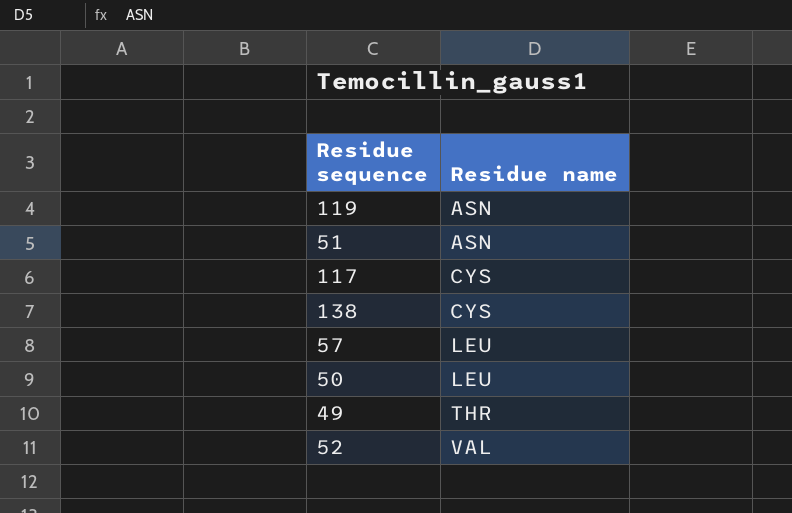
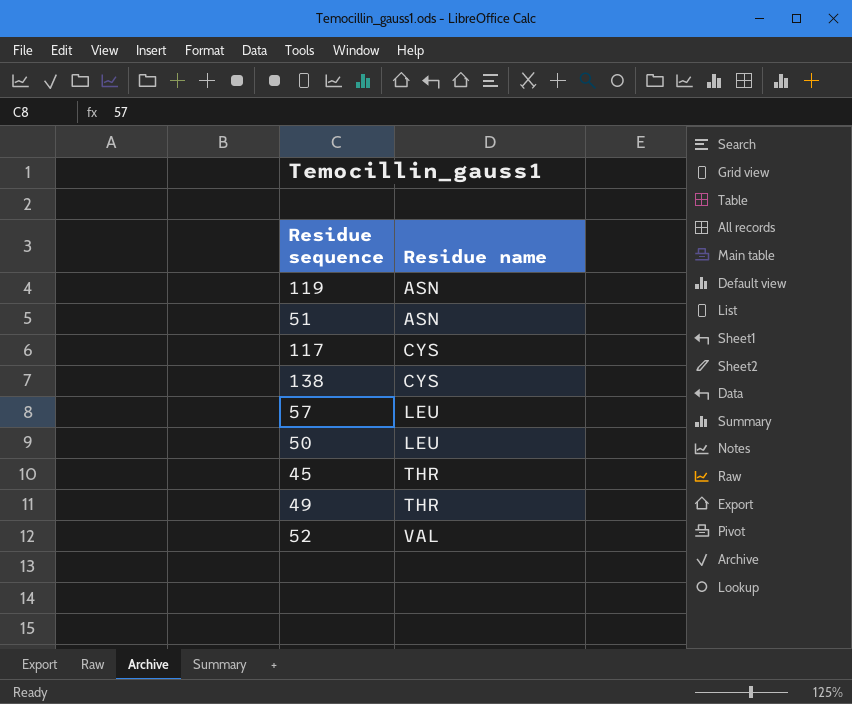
row 45: none -> THR

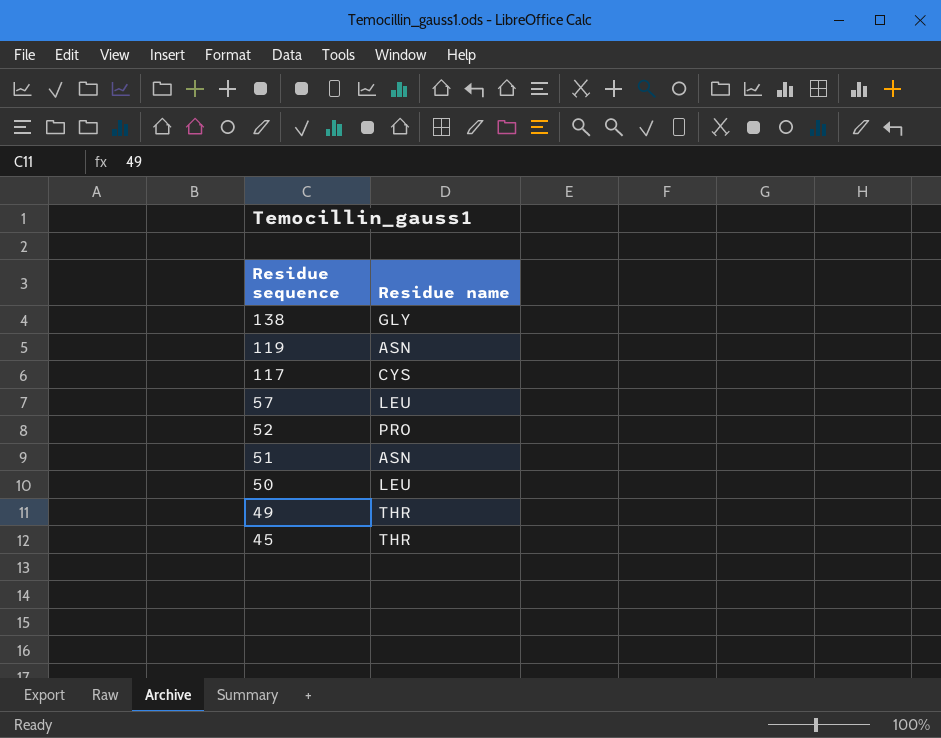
row order: Residue name ascending -> Residue sequence descending
138 | Residue name: CYS -> GLY
52 | Residue name: VAL -> PRO

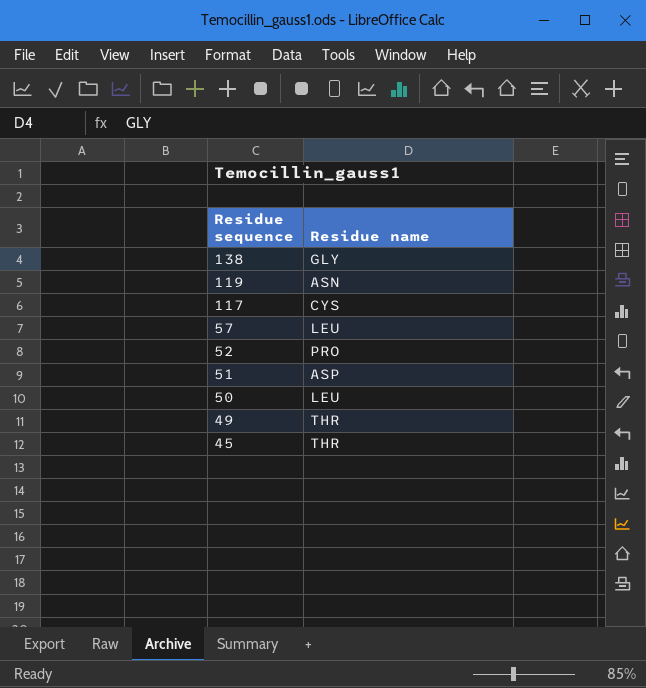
51 | Residue name: ASN -> ASP

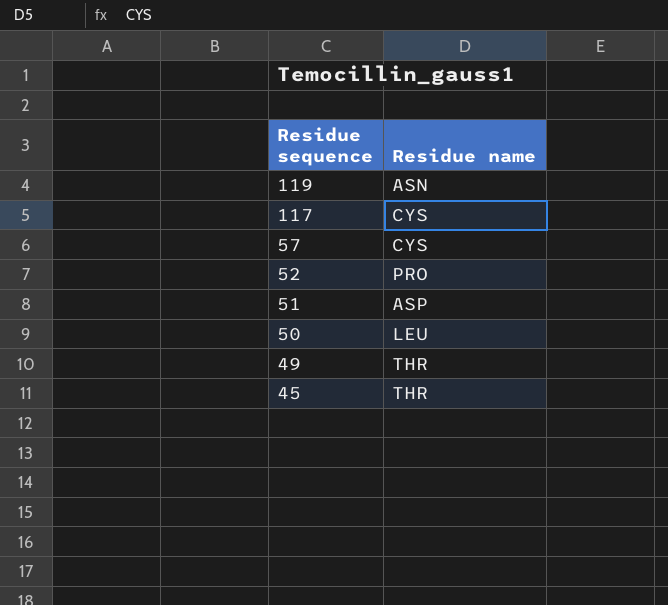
row 138: GLY -> none
57 | Residue name: LEU -> CYS

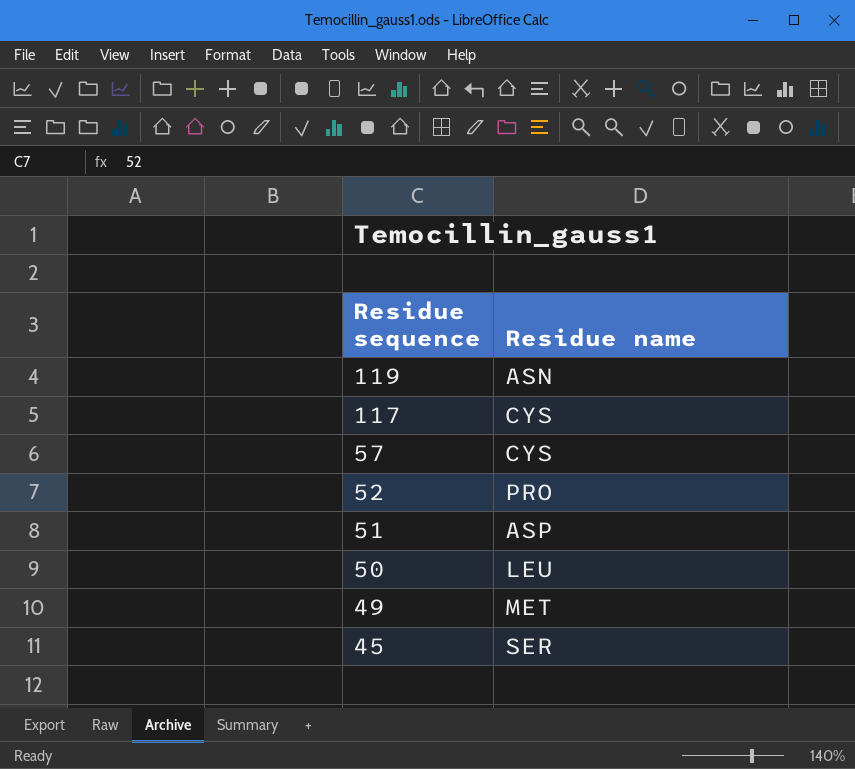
49 | Residue name: THR -> MET
45 | Residue name: THR -> SER

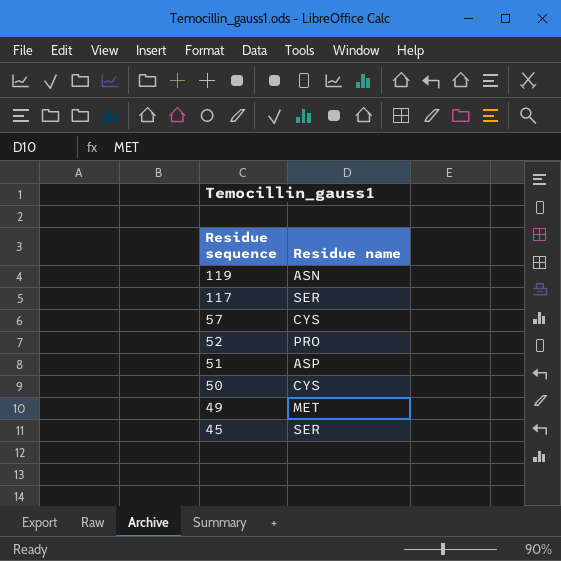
117 | Residue name: CYS -> SER
50 | Residue name: LEU -> CYS

